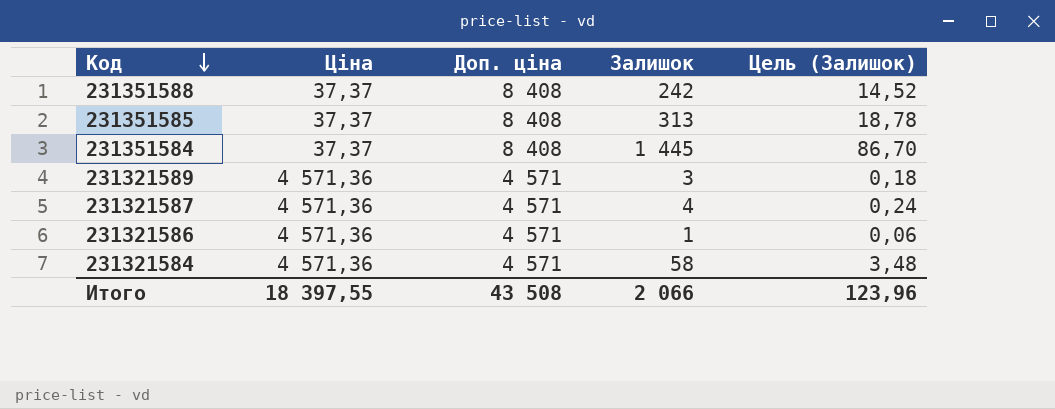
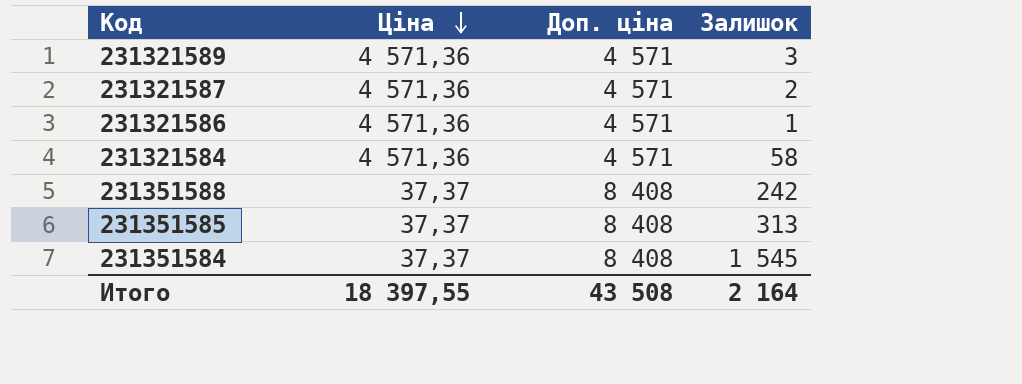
row order: Код descending -> Ціна descending
column Цель (Залишок) | formula: [Залишок] * 0,06 -> none
231321587 | Залишок: 4 -> 2
231351584 | Залишок: 1 445 -> 1 545
Итого | Залишок: 2 066 -> 2 164

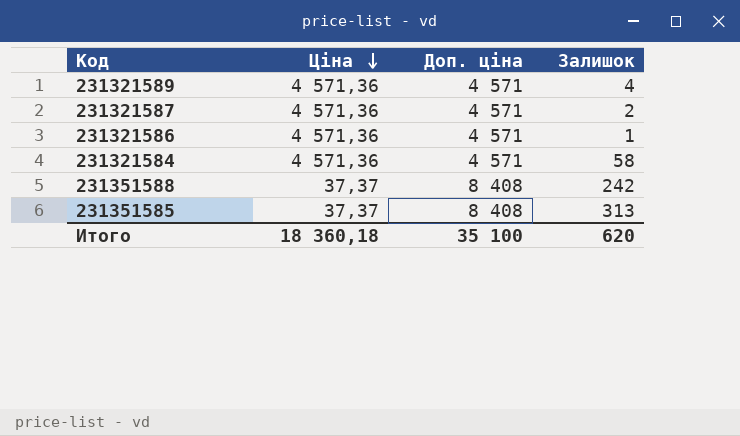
row 231351584: 37,37 | 8 408 | 1 545 -> none
231321589 | Залишок: 3 -> 4
Итого | Ціна: 18 397,55 -> 18 360,18
Итого | Доп. ціна: 43 508 -> 35 100
Итого | Залишок: 2 164 -> 620

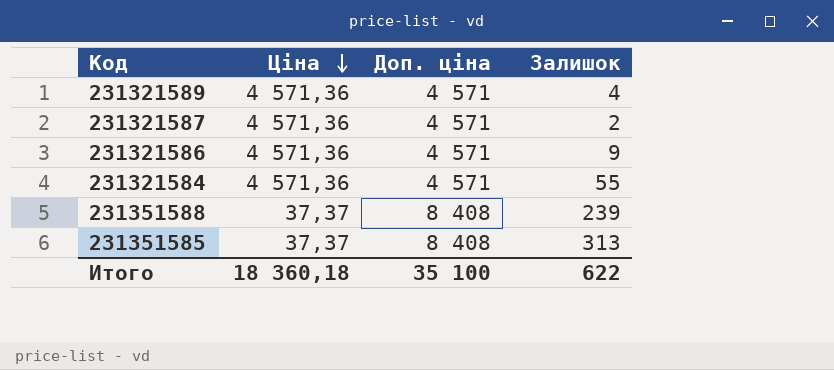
231321586 | Залишок: 1 -> 9
231321584 | Залишок: 58 -> 55
231351588 | Залишок: 242 -> 239
Итого | Залишок: 620 -> 622

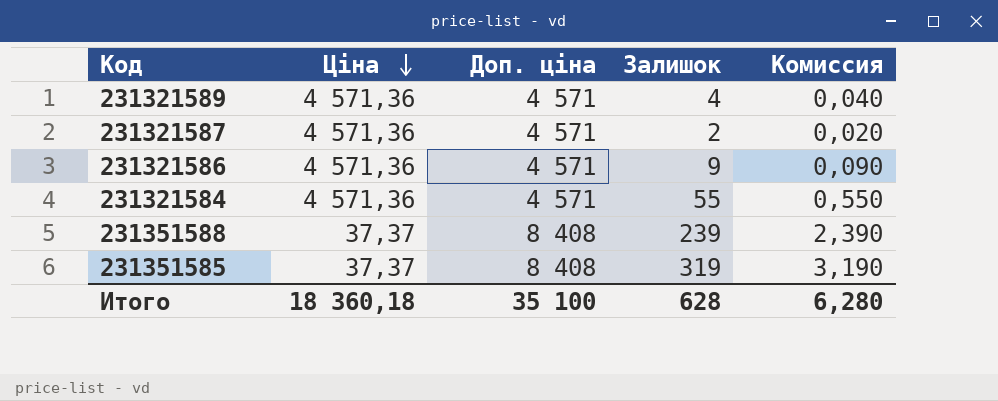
column Комиссия | formula: none -> [Залишок] * 0,01
231351585 | Залишок: 313 -> 319
Итого | Залишок: 622 -> 628

